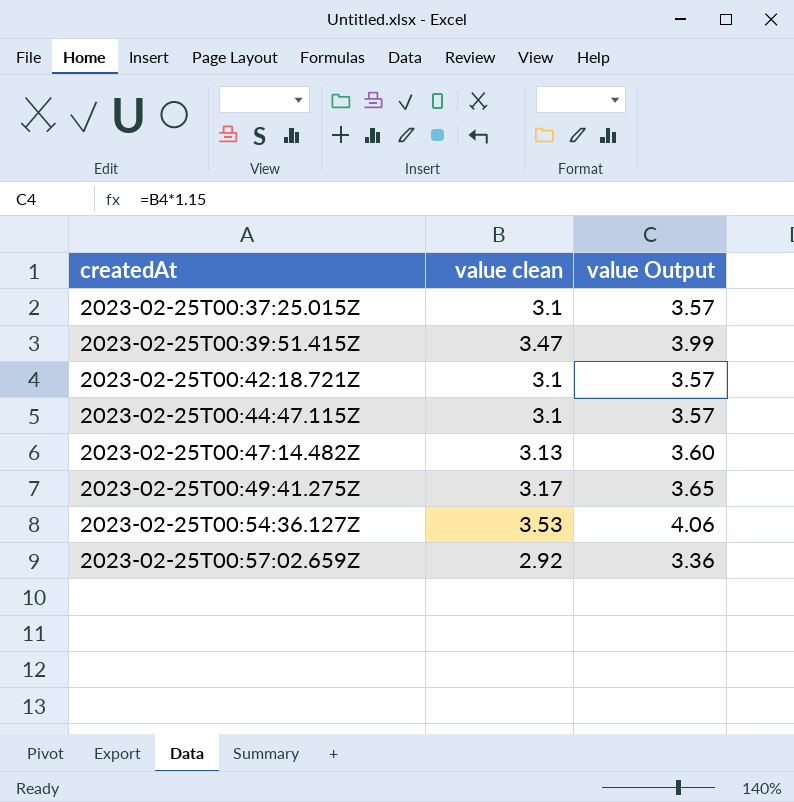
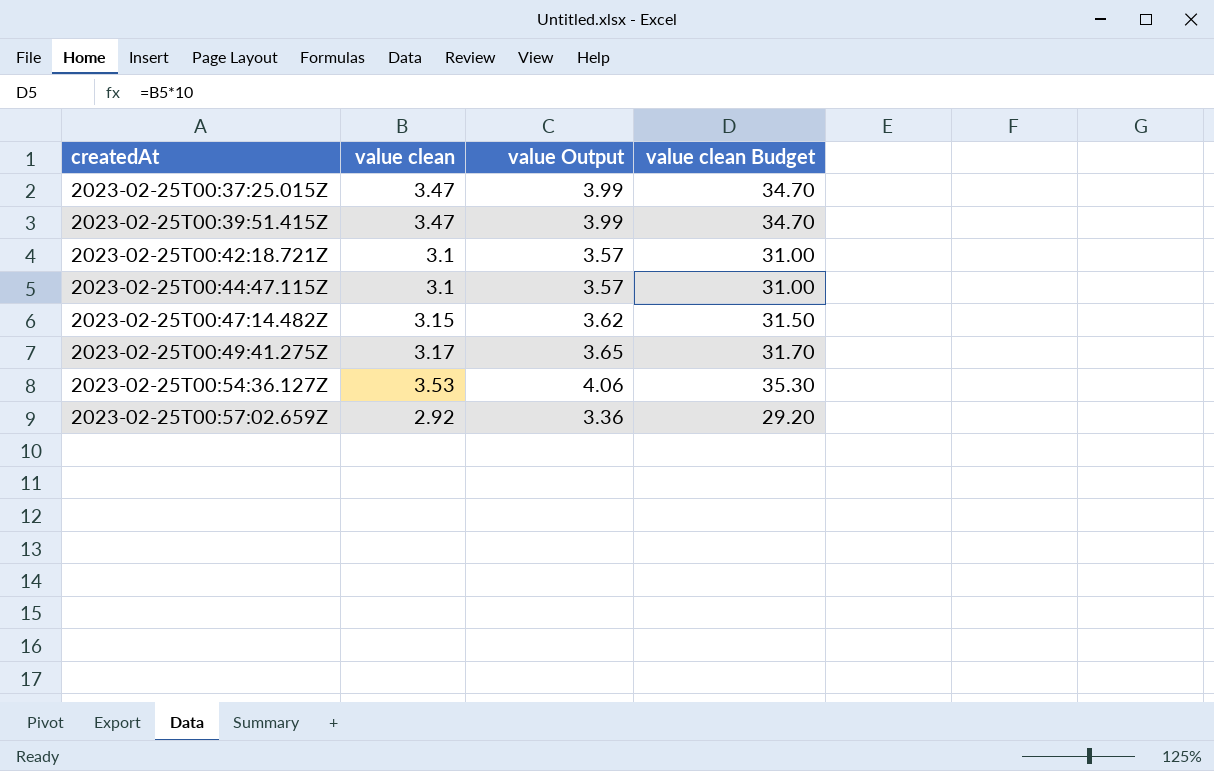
column value clean Budget | formula: none -> [value clean] * 10
2023-02-25T00:37:25.015Z | value clean: 3.1 -> 3.47
2023-02-25T00:37:25.015Z | value Output: 3.57 -> 3.99
2023-02-25T00:47:14.482Z | value clean: 3.13 -> 3.15
2023-02-25T00:47:14.482Z | value Output: 3.60 -> 3.62

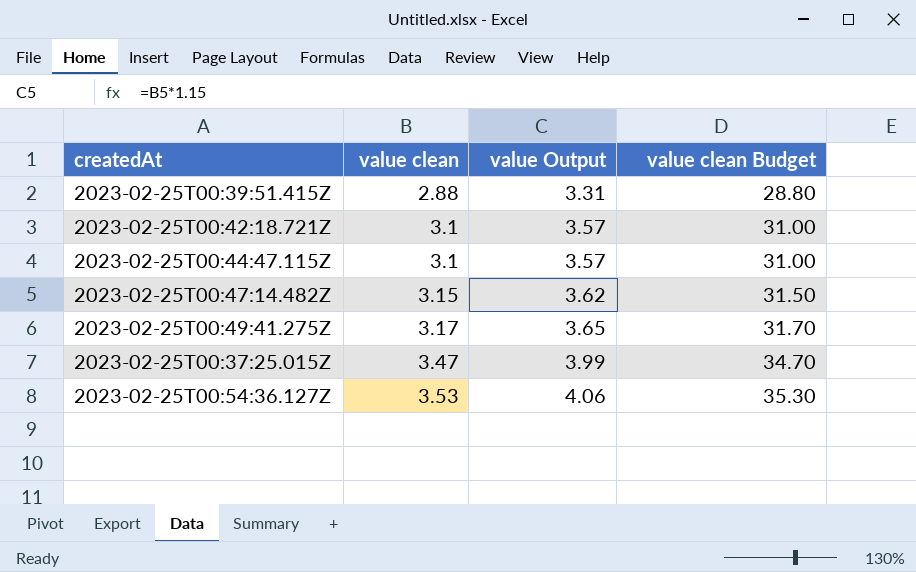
row order: createdAt ascending -> value clean ascending
row 2023-02-25T00:57:02.659Z: 2.92 | 3.36 | 29.20 -> none
2023-02-25T00:39:51.415Z | value clean: 3.47 -> 2.88
2023-02-25T00:39:51.415Z | value Output: 3.99 -> 3.31
2023-02-25T00:39:51.415Z | value clean Budget: 34.70 -> 28.80

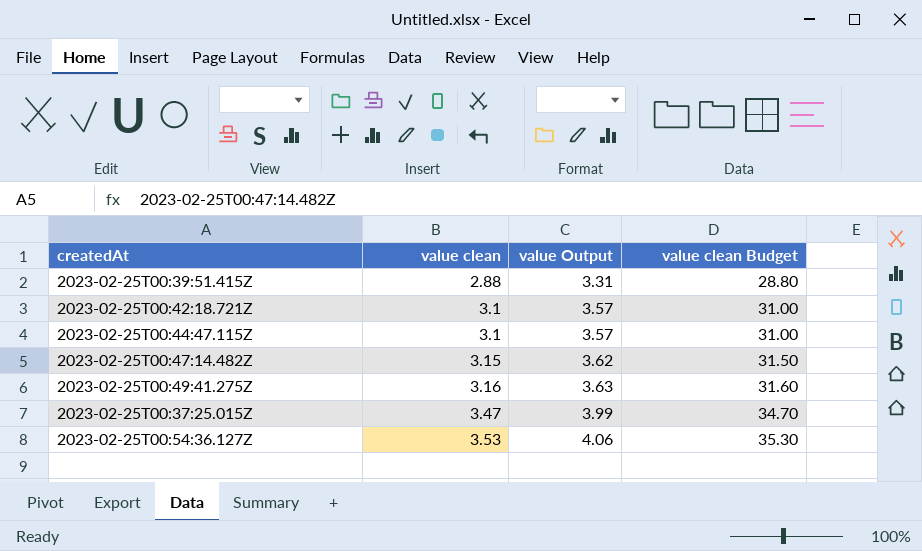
2023-02-25T00:49:41.275Z | value clean: 3.17 -> 3.16
2023-02-25T00:49:41.275Z | value Output: 3.65 -> 3.63
2023-02-25T00:49:41.275Z | value clean Budget: 31.70 -> 31.60

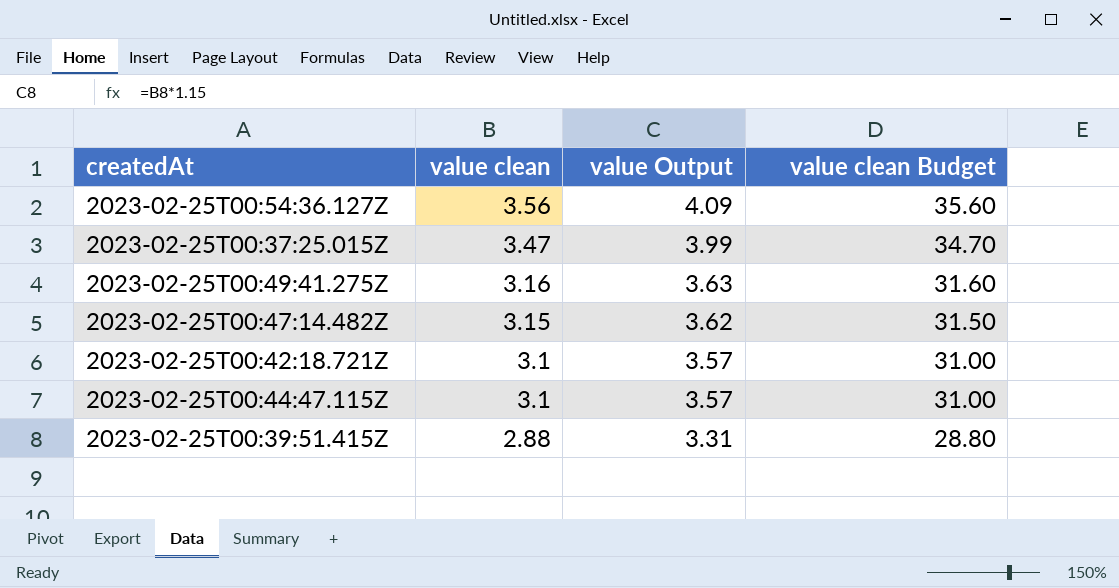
row order: value clean ascending -> value clean descending
2023-02-25T00:54:36.127Z | value clean: 3.53 -> 3.56
2023-02-25T00:54:36.127Z | value Output: 4.06 -> 4.09
2023-02-25T00:54:36.127Z | value clean Budget: 35.30 -> 35.60

